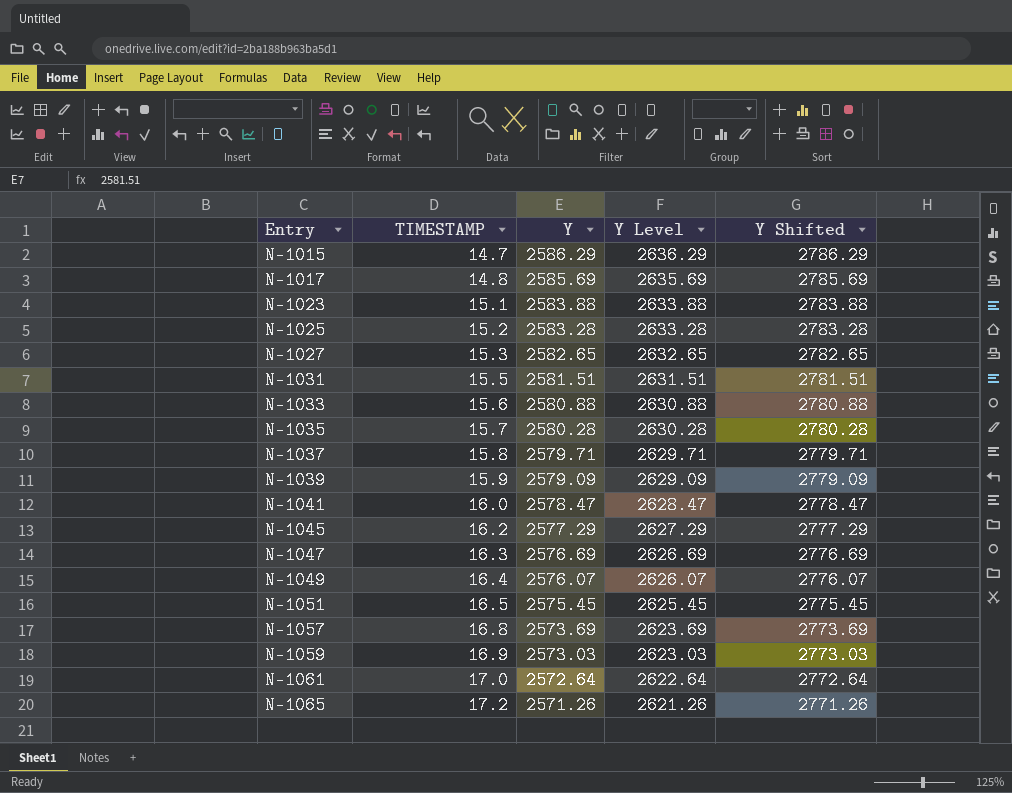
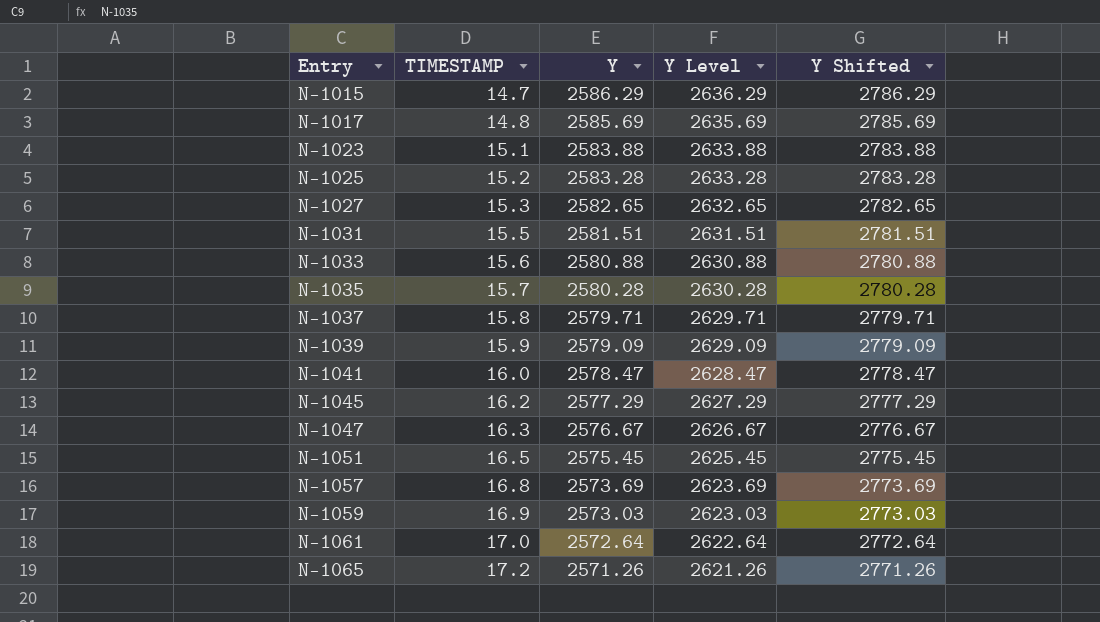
row N-1049: 16.4 | 2576.07 | 2626.07 | 2776.07 -> none
N-1047 | Y: 2576.69 -> 2576.67
N-1047 | Y Level: 2626.69 -> 2626.67
N-1047 | Y Shifted: 2776.69 -> 2776.67

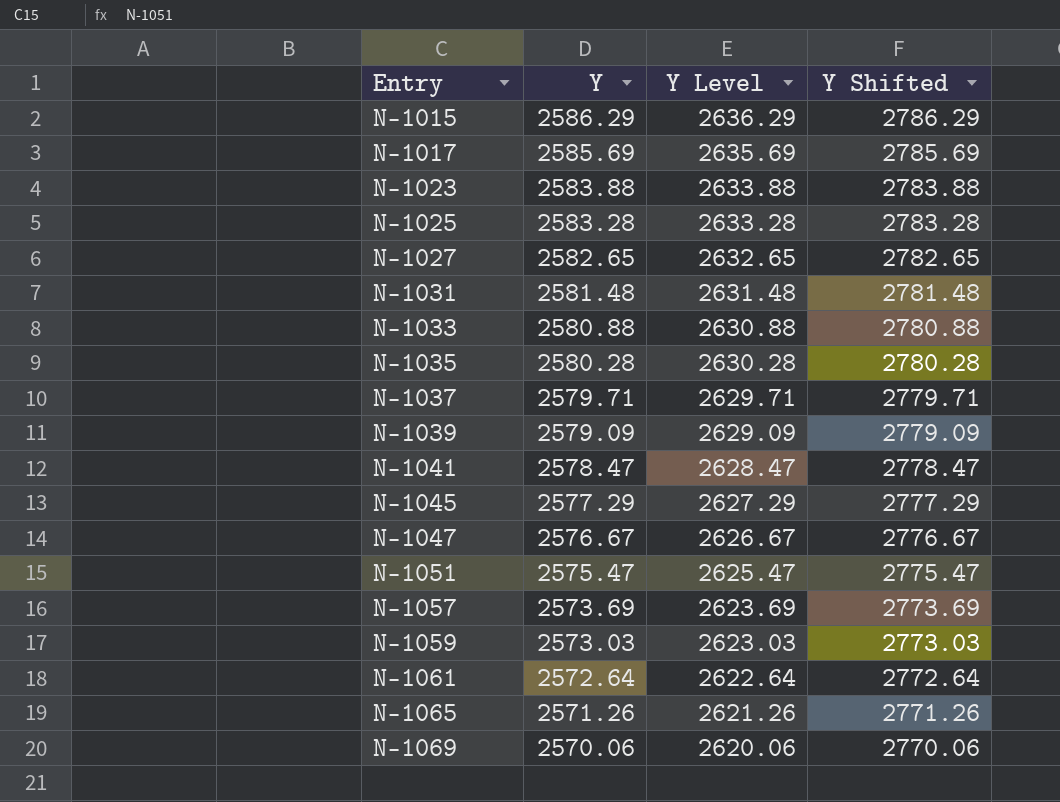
column TIMESTAMP | position: 2 -> none
N-1031 | Y: 2581.51 -> 2581.48
N-1031 | Y Level: 2631.51 -> 2631.48
N-1031 | Y Shifted: 2781.51 -> 2781.48
N-1051 | Y: 2575.45 -> 2575.47
N-1051 | Y Level: 2625.45 -> 2625.47
N-1051 | Y Shifted: 2775.45 -> 2775.47
row N-1069: none -> 2570.06 | 2620.06 | 2770.06

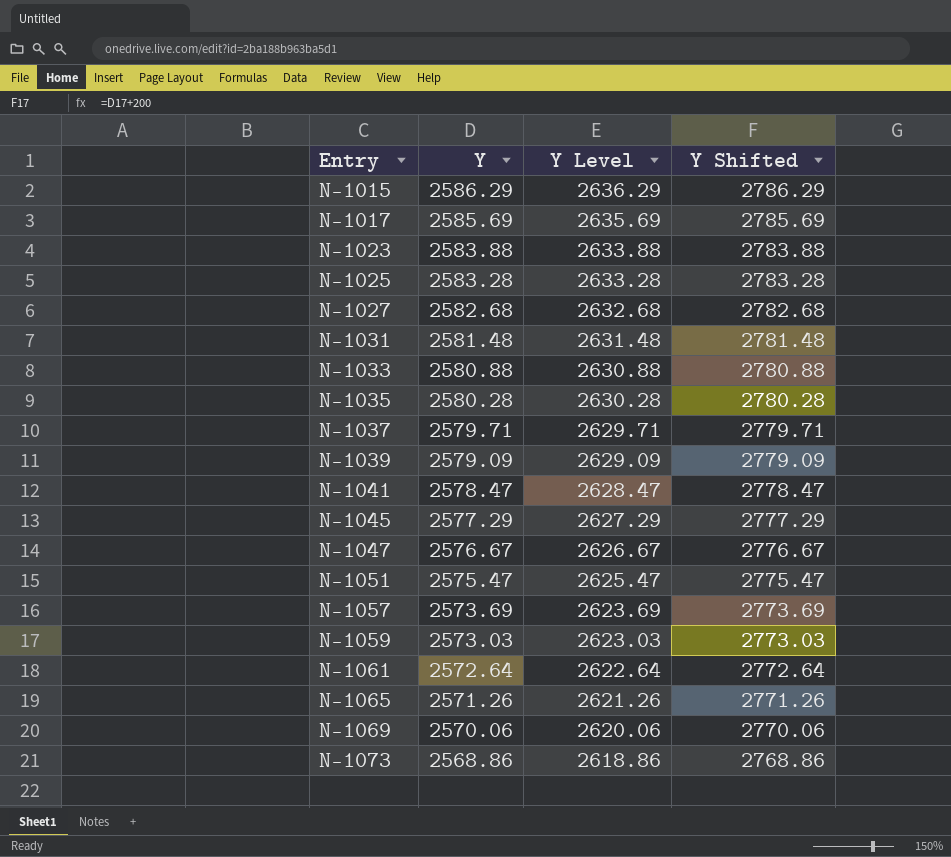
N-1027 | Y: 2582.65 -> 2582.68
N-1027 | Y Level: 2632.65 -> 2632.68
N-1027 | Y Shifted: 2782.65 -> 2782.68
row N-1073: none -> 2568.86 | 2618.86 | 2768.86

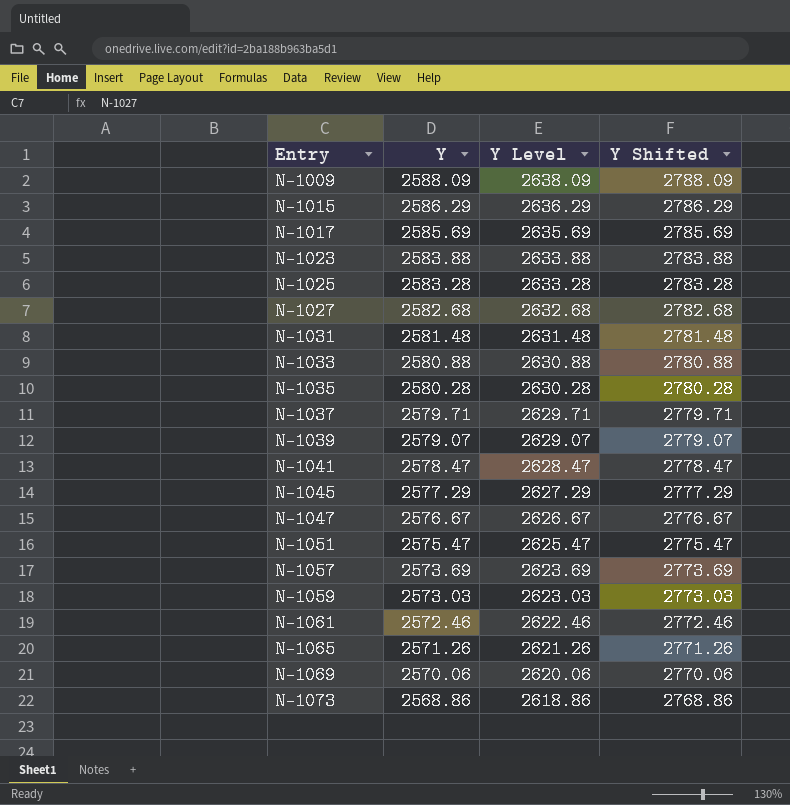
row N-1009: none -> 2588.09 | 2638.09 | 2788.09
N-1039 | Y: 2579.09 -> 2579.07
N-1039 | Y Level: 2629.09 -> 2629.07
N-1039 | Y Shifted: 2779.09 -> 2779.07
N-1061 | Y: 2572.64 -> 2572.46
N-1061 | Y Level: 2622.64 -> 2622.46
N-1061 | Y Shifted: 2772.64 -> 2772.46

